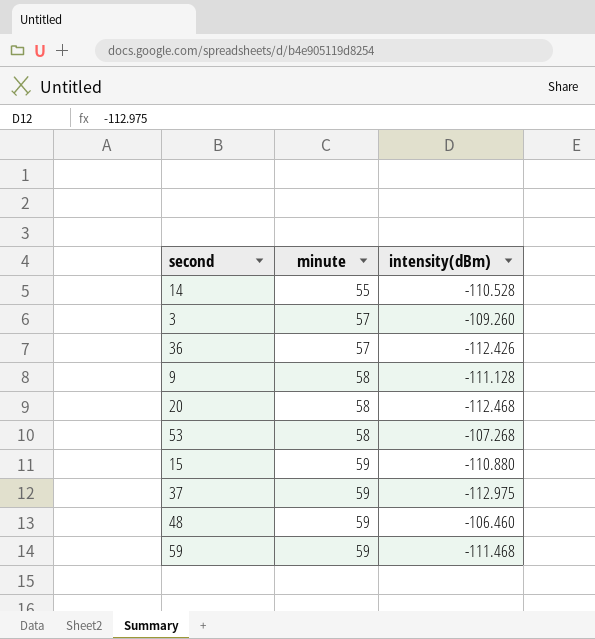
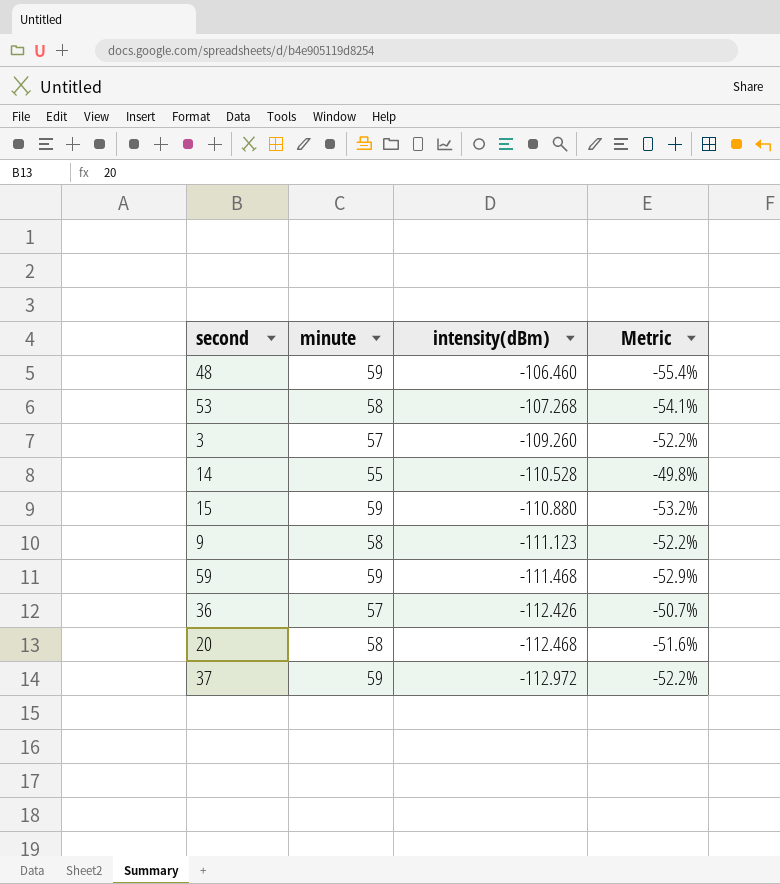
row order: minute ascending -> intensity(dBm) descending
column Metric | formula: none -> [minute] / [intensity(dBm)]
9 | intensity(dBm): -111.128 -> -111.123
37 | intensity(dBm): -112.975 -> -112.972

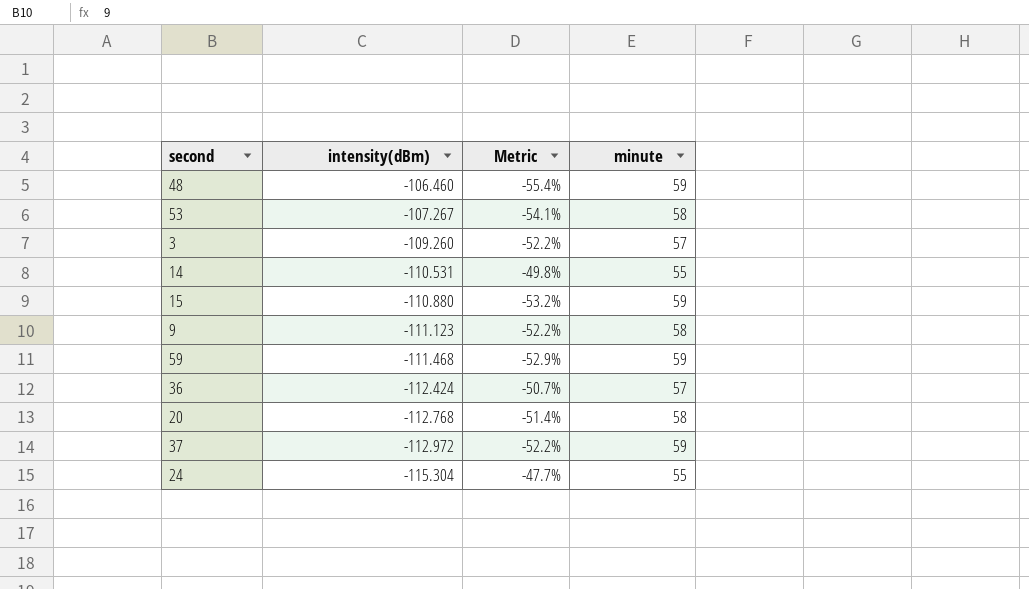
column minute | position: 2 -> 4
53 | intensity(dBm): -107.268 -> -107.267
14 | intensity(dBm): -110.528 -> -110.531
36 | intensity(dBm): -112.426 -> -112.424
20 | intensity(dBm): -112.468 -> -112.768
20 | Metric: -51.6% -> -51.4%
row 24: none -> -115.304 | -47.7% | 55

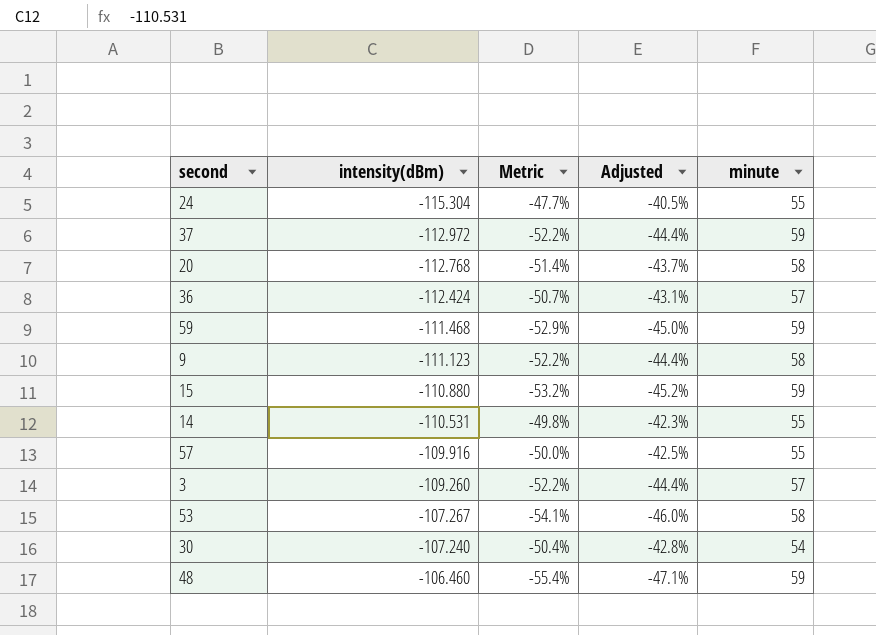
row order: intensity(dBm) descending -> intensity(dBm) ascending
column Adjusted | formula: none -> [Metric] * 0.85
row 57: none -> -109.916 | -50.0% | -42.5% | 55
row 30: none -> -107.240 | -50.4% | -42.8% | 54

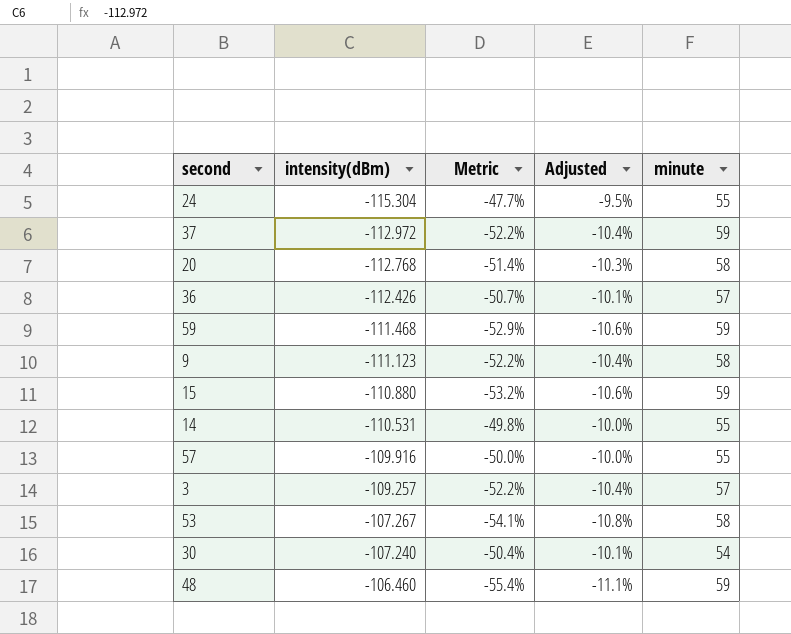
column Adjusted | formula: [Metric] * 0.85 -> [Metric] * 0.2
36 | intensity(dBm): -112.424 -> -112.426
3 | intensity(dBm): -109.260 -> -109.257

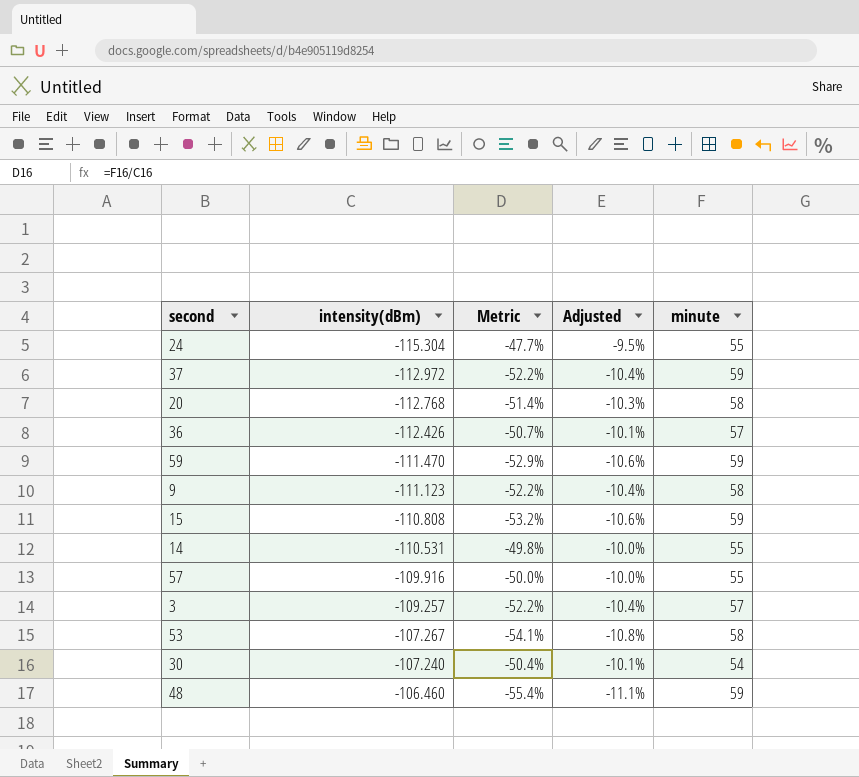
59 | intensity(dBm): -111.468 -> -111.470
15 | intensity(dBm): -110.880 -> -110.808

